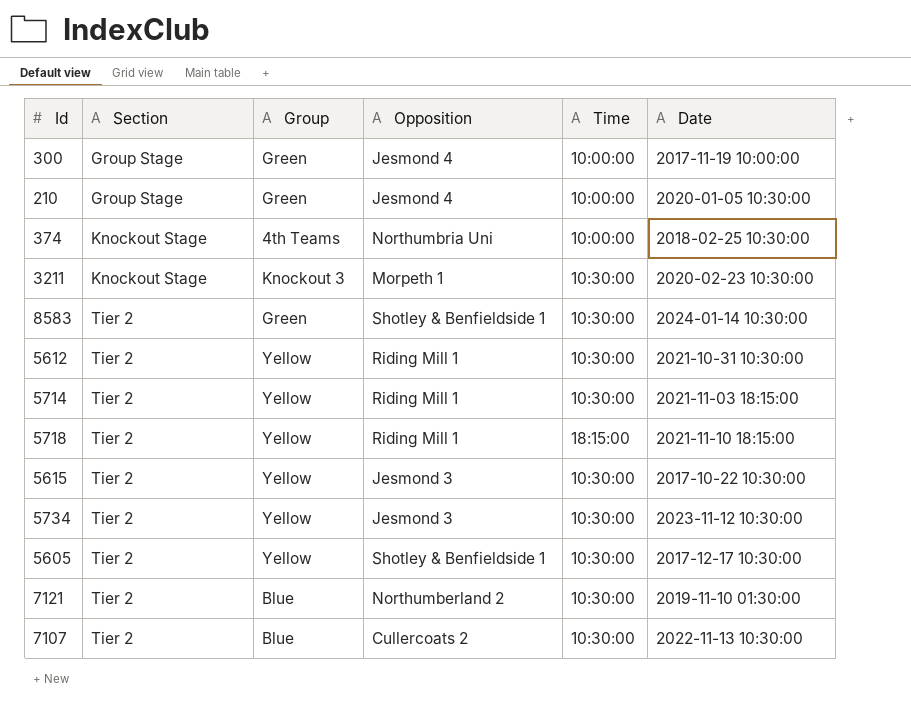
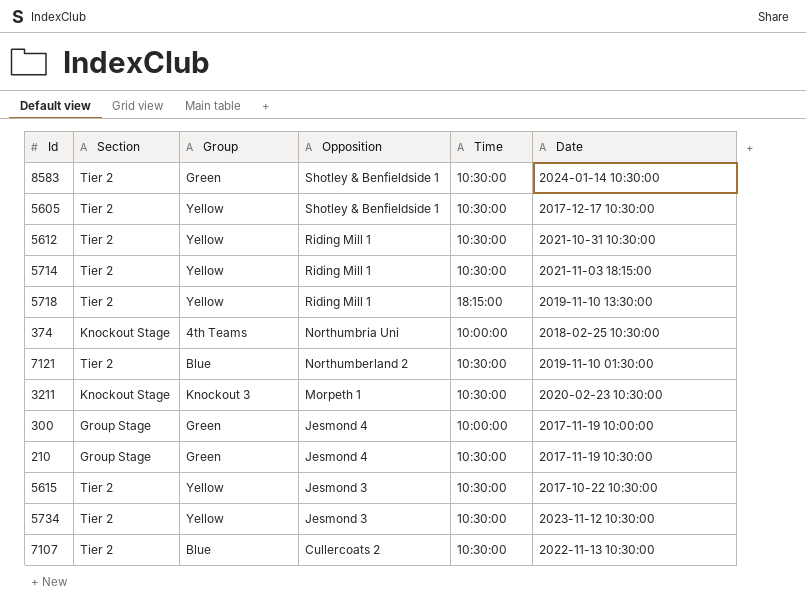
row order: Section ascending -> Opposition descending
5718 | Date: 2021-11-10 18:15:00 -> 2019-11-10 13:30:00
210 | Time: 10:00:00 -> 10:30:00
210 | Date: 2020-01-05 10:30:00 -> 2017-11-19 10:30:00

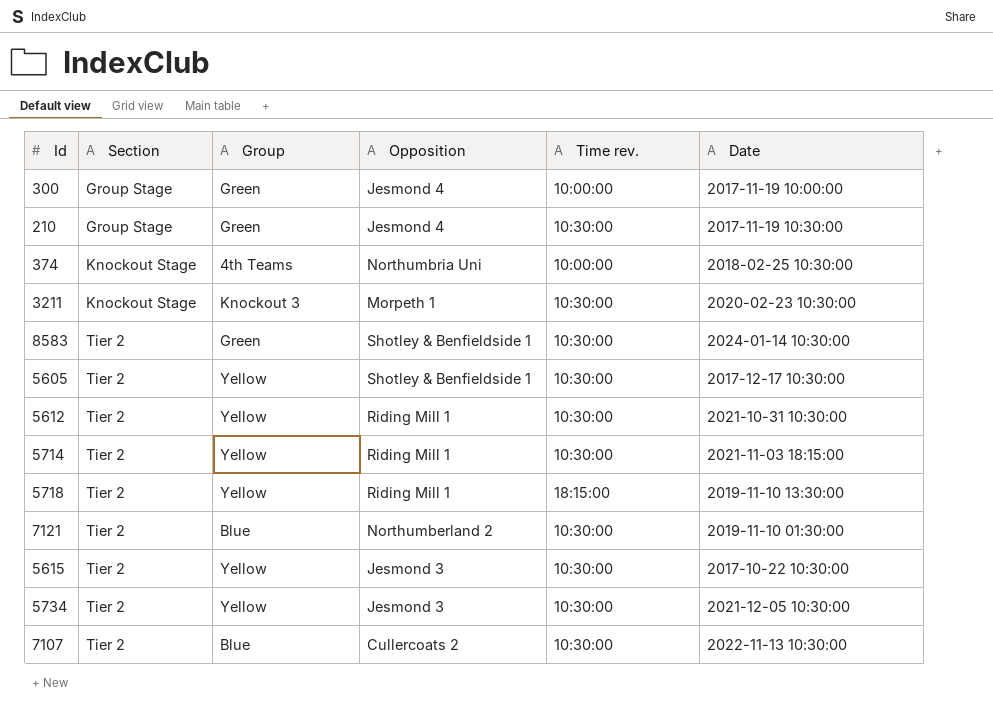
row order: Opposition descending -> Section ascending
column name: Time -> Time rev.
5734 | Date: 2023-11-12 10:30:00 -> 2021-12-05 10:30:00

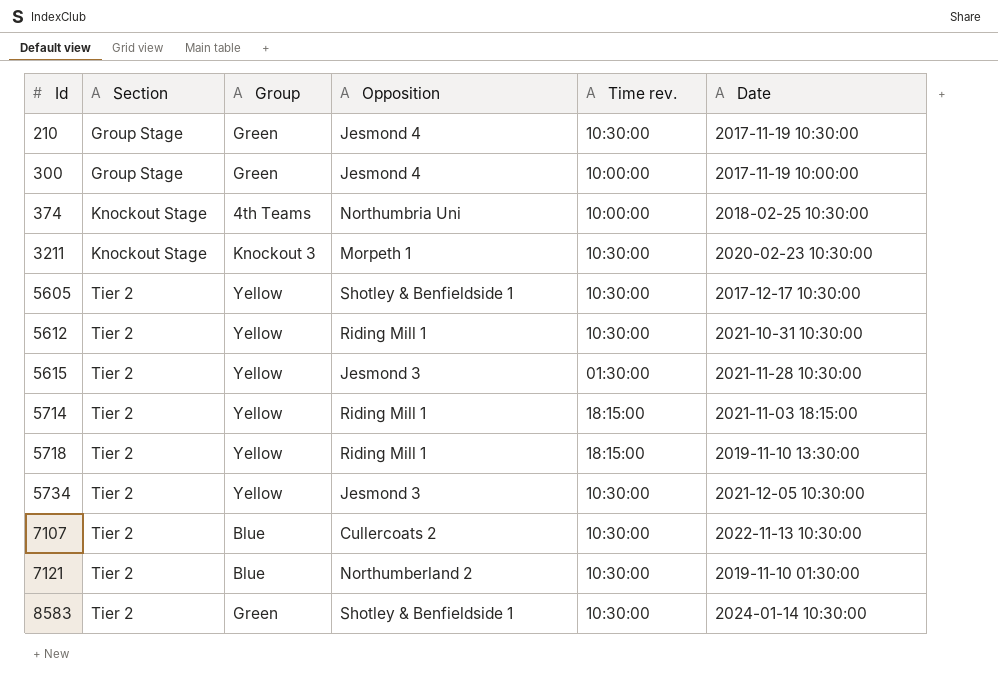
row order: Section ascending -> Id ascending
5615 | Time rev.: 10:30:00 -> 01:30:00
5615 | Date: 2017-10-22 10:30:00 -> 2021-11-28 10:30:00
5714 | Time rev.: 10:30:00 -> 18:15:00

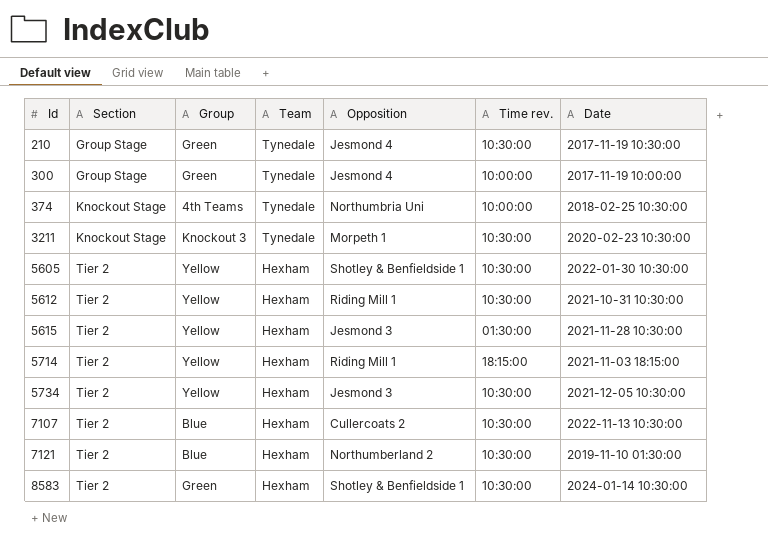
column Team | position: none -> 4
row 5718: Tier 2 | Yellow | Riding Mill 1 | 18:15:00 | 2019-11-10 13:30:00 -> none
5605 | Date: 2017-12-17 10:30:00 -> 2022-01-30 10:30:00

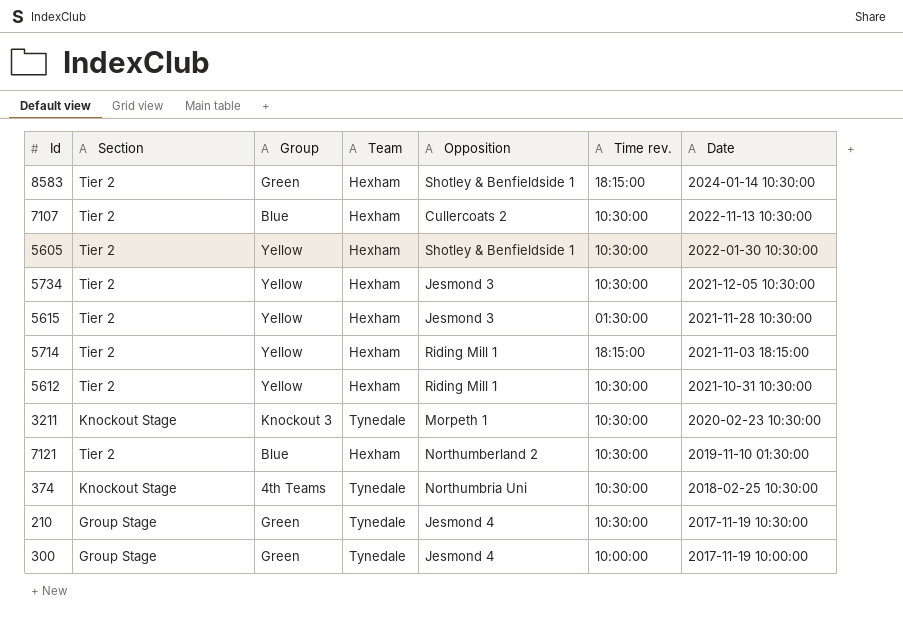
row order: Id ascending -> Date descending
8583 | Time rev.: 10:30:00 -> 18:15:00
374 | Time rev.: 10:00:00 -> 10:30:00

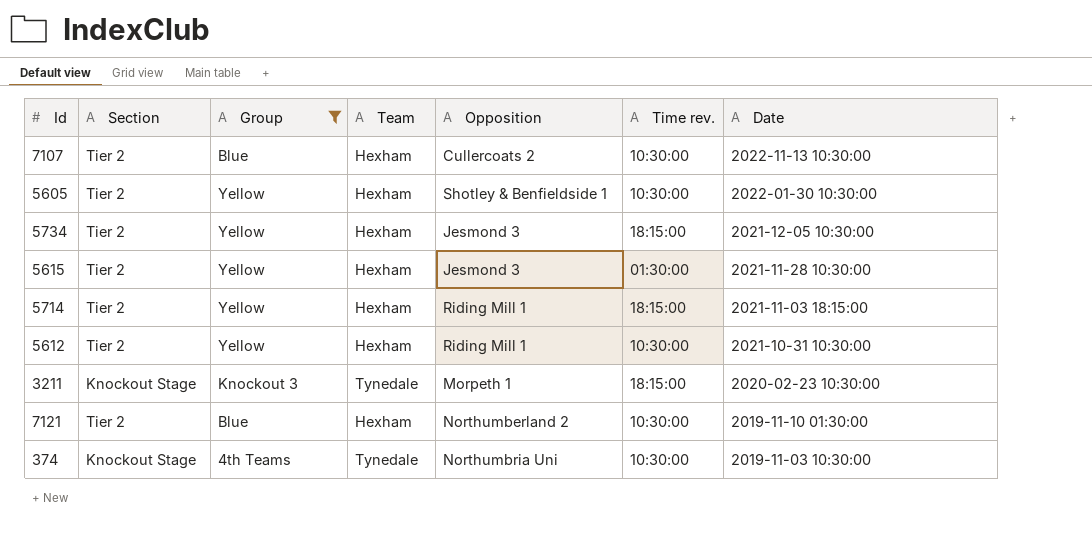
filter: none -> Group != Green
5734 | Time rev.: 10:30:00 -> 18:15:00
3211 | Time rev.: 10:30:00 -> 18:15:00
374 | Date: 2018-02-25 10:30:00 -> 2019-11-03 10:30:00

